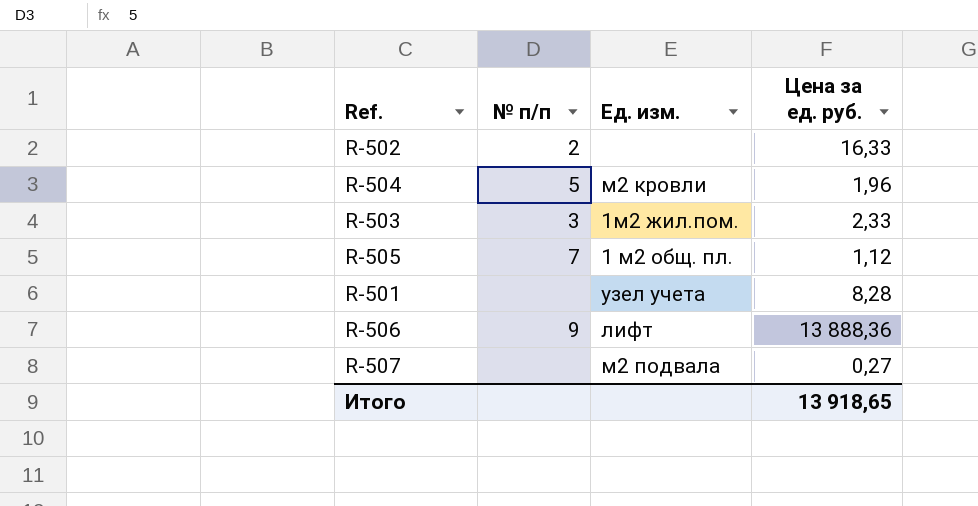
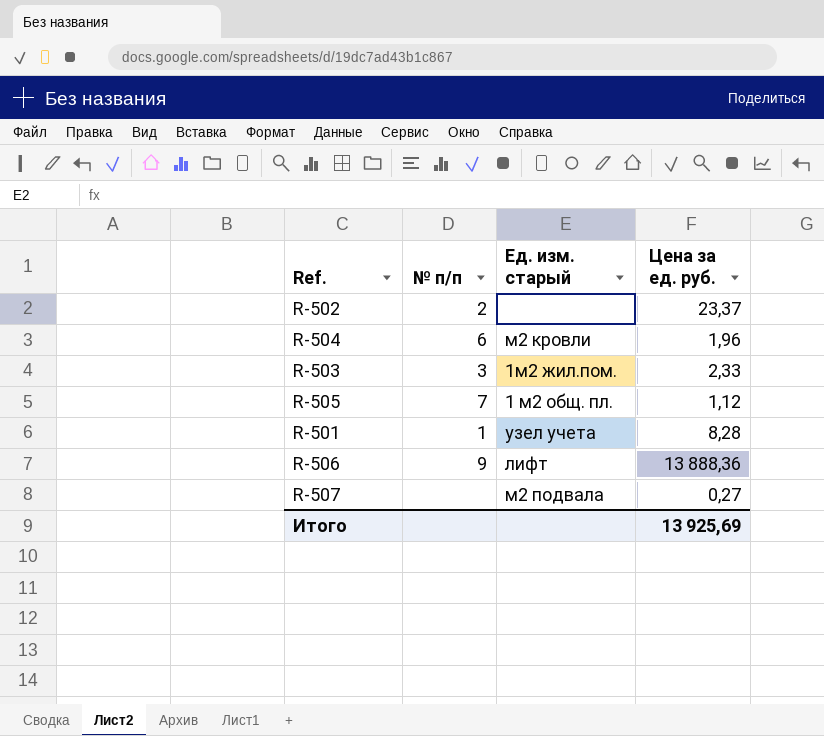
column name: Ед. изм. -> Ед. изм. старый
R-502 | Цена за ед. руб.: 16,33 -> 23,37
R-504 | № п/п: 5 -> 6
R-501 | № п/п: none -> 1
Итого | Цена за ед. руб.: 13 918,65 -> 13 925,69

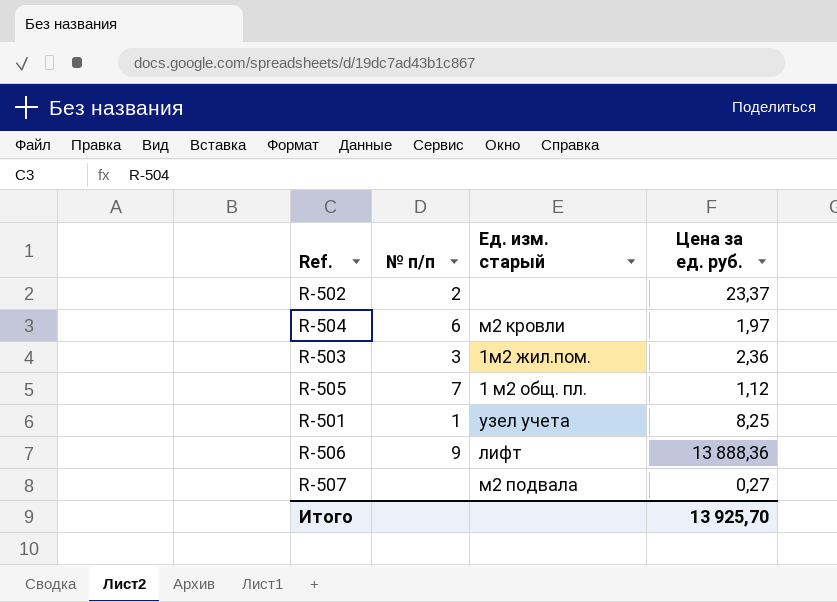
R-504 | Цена за ед. руб.: 1,96 -> 1,97
R-503 | Цена за ед. руб.: 2,33 -> 2,36
R-501 | Цена за ед. руб.: 8,28 -> 8,25
Итого | Цена за ед. руб.: 13 925,69 -> 13 925,70

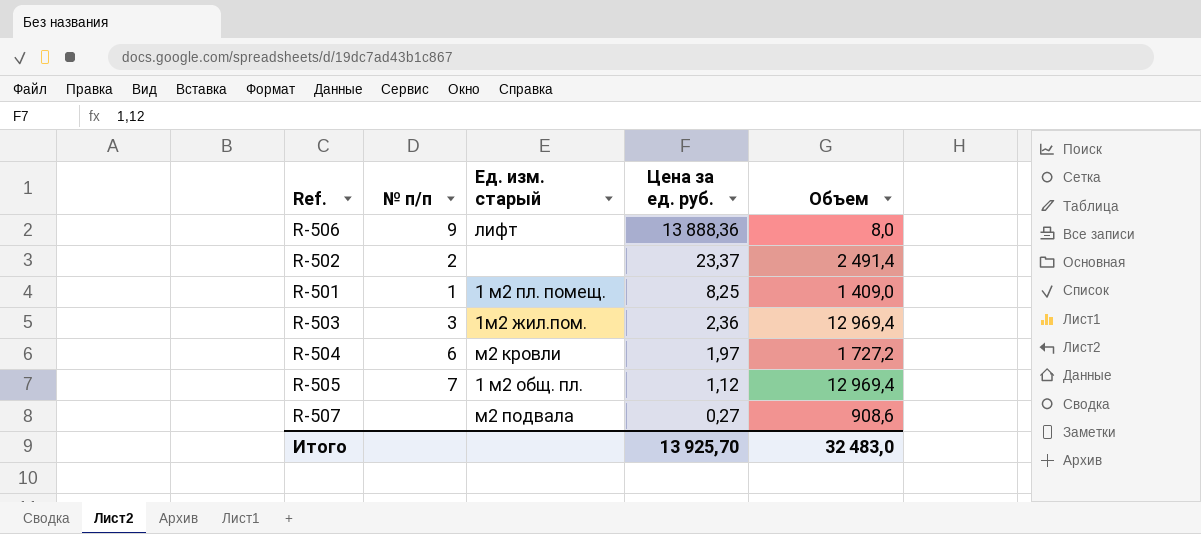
row order: none -> Цена за ед. руб. descending
column Объем | position: none -> 5
R-501 | Ед. изм. старый: узел учета -> 1 м2 пл. помещ.

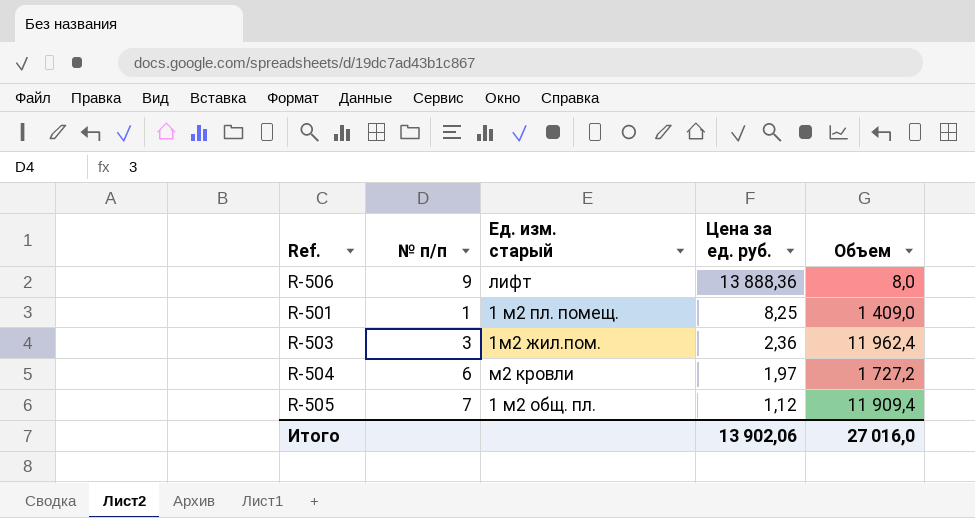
row R-502: 2 | none | 23,37 | 2 491,4 -> none
row R-507: none | м2 подвала | 0,27 | 908,6 -> none
R-503 | Объем: 12 969,4 -> 11 962,4
R-505 | Объем: 12 969,4 -> 11 909,4
Итого | Цена за ед. руб.: 13 925,70 -> 13 902,06
Итого | Объем: 32 483,0 -> 27 016,0

